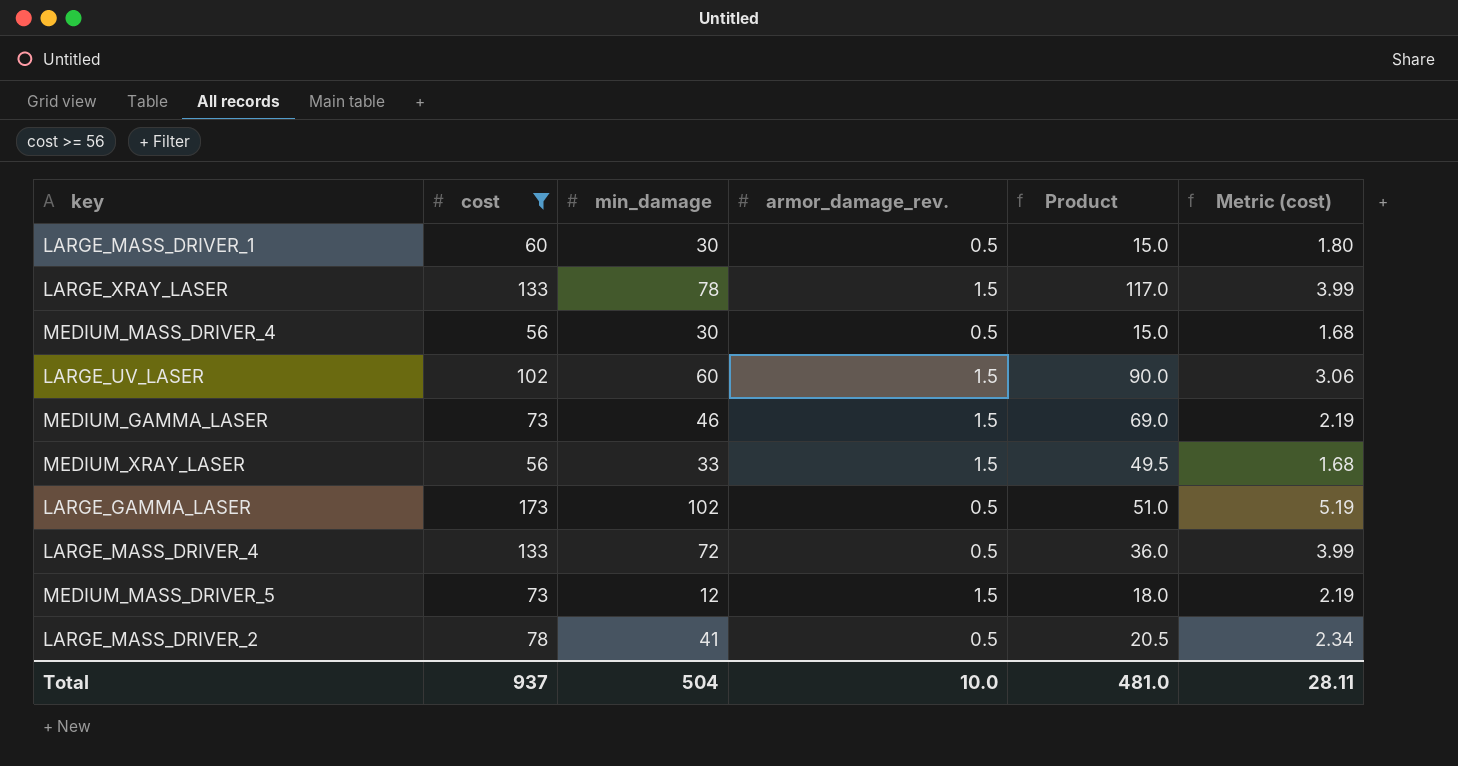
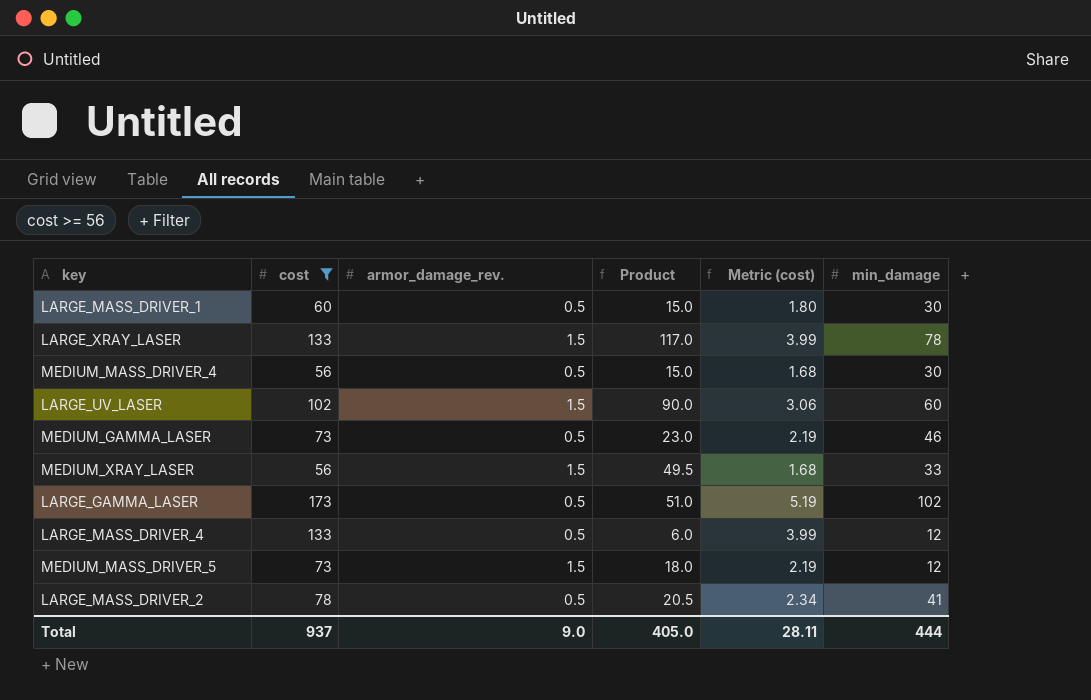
column min_damage | position: 3 -> 6
MEDIUM_GAMMA_LASER | armor_damage_rev.: 1.5 -> 0.5
MEDIUM_GAMMA_LASER | Product: 69.0 -> 23.0
LARGE_MASS_DRIVER_4 | Product: 36.0 -> 6.0
LARGE_MASS_DRIVER_4 | min_damage: 72 -> 12
Total | armor_damage_rev.: 10.0 -> 9.0
Total | Product: 481.0 -> 405.0
Total | min_damage: 504 -> 444

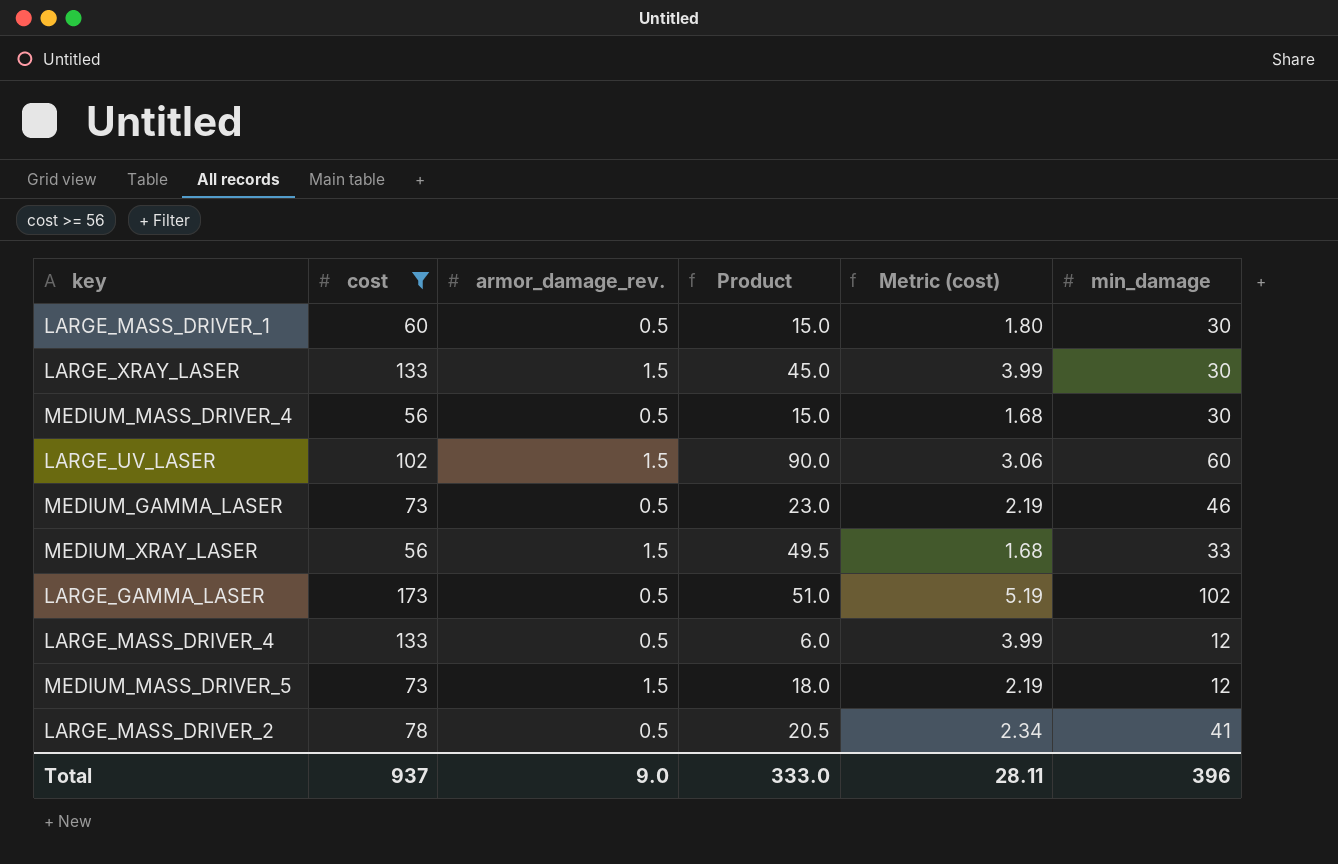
LARGE_XRAY_LASER | Product: 117.0 -> 45.0
LARGE_XRAY_LASER | min_damage: 78 -> 30
Total | Product: 405.0 -> 333.0
Total | min_damage: 444 -> 396

